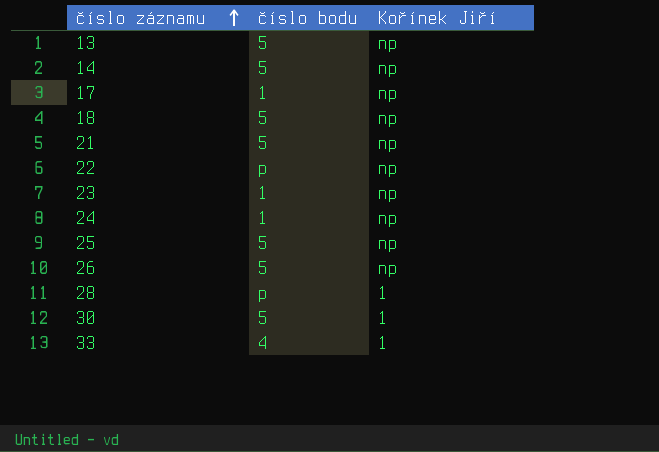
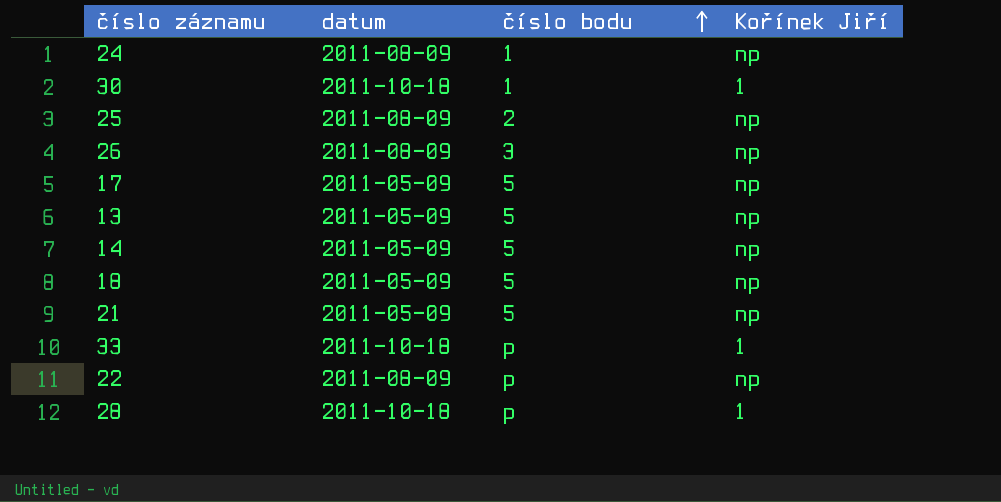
row order: číslo záznamu ascending -> číslo bodu ascending
column datum | position: none -> 2
row 23: 1 | np -> none
30 | číslo bodu: 5 -> 1
25 | číslo bodu: 5 -> 2
26 | číslo bodu: 5 -> 3
17 | číslo bodu: 1 -> 5
33 | číslo bodu: 4 -> p

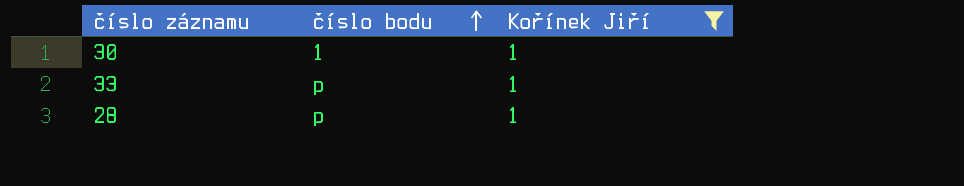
filter: none -> Kořínek Jiří = 1
column datum | position: 2 -> none

